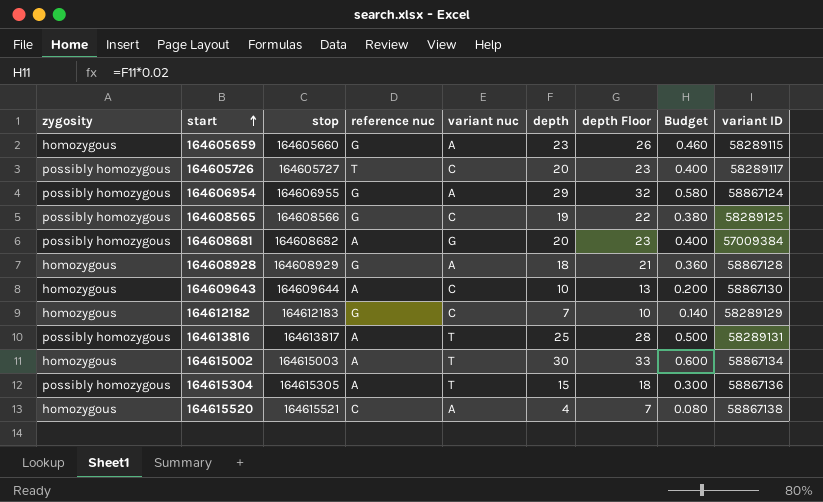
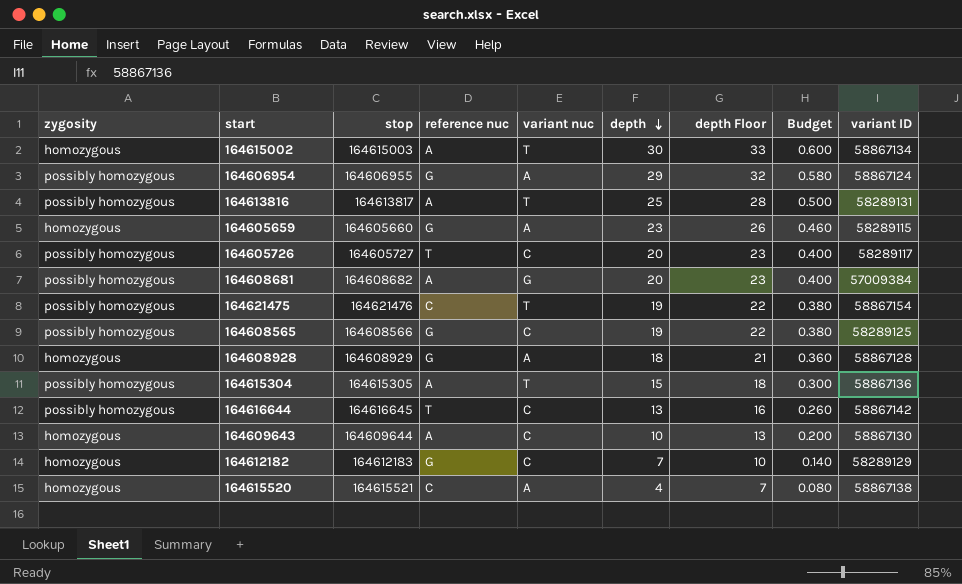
row order: start ascending -> depth descending
row 164621475: none -> possibly homozygous | 164621476 | C | T | 19 | 22 | 0.380 | 58867154
row 164616644: none -> possibly homozygous | 164616645 | T | C | 13 | 16 | 0.260 | 58867142

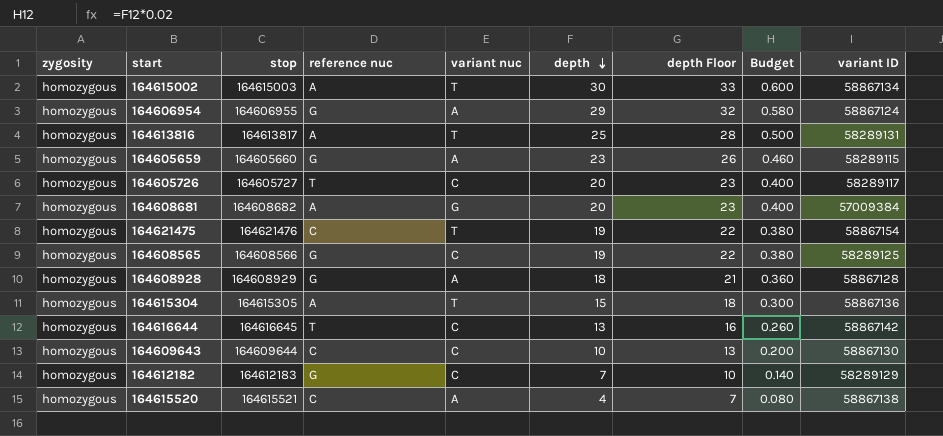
164606954 | zygosity: possibly homozygous -> homozygous
164613816 | zygosity: possibly homozygous -> homozygous
164605726 | zygosity: possibly homozygous -> homozygous
164608681 | zygosity: possibly homozygous -> homozygous
164621475 | zygosity: possibly homozygous -> homozygous
164608565 | zygosity: possibly homozygous -> homozygous
164615304 | zygosity: possibly homozygous -> homozygous
164616644 | zygosity: possibly homozygous -> homozygous
164609643 | reference nuc: A -> C

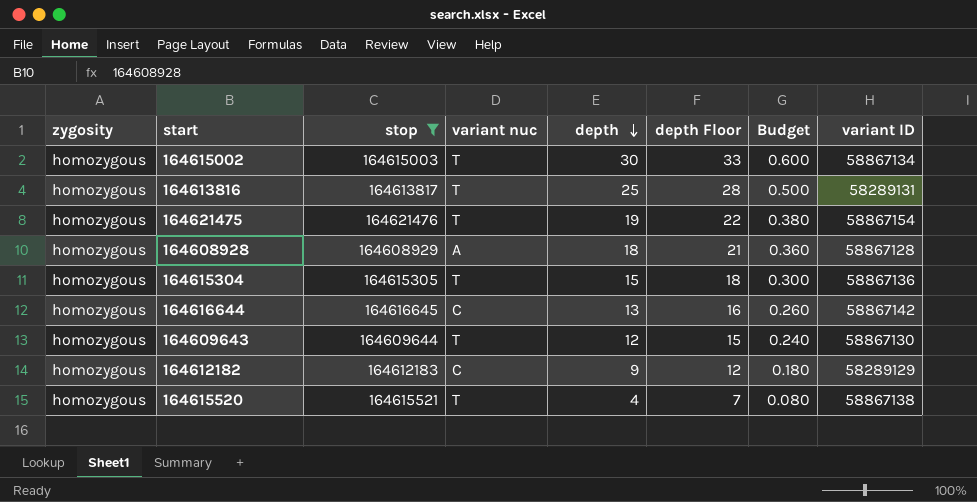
filter: none -> stop >= 164608929
column reference nuc | position: 4 -> none
164609643 | variant nuc: C -> T
164609643 | depth: 10 -> 12
164609643 | depth Floor: 13 -> 15
164609643 | Budget: 0.200 -> 0.240
164612182 | depth: 7 -> 9
164612182 | depth Floor: 10 -> 12
164612182 | Budget: 0.140 -> 0.180
164615520 | variant nuc: A -> T

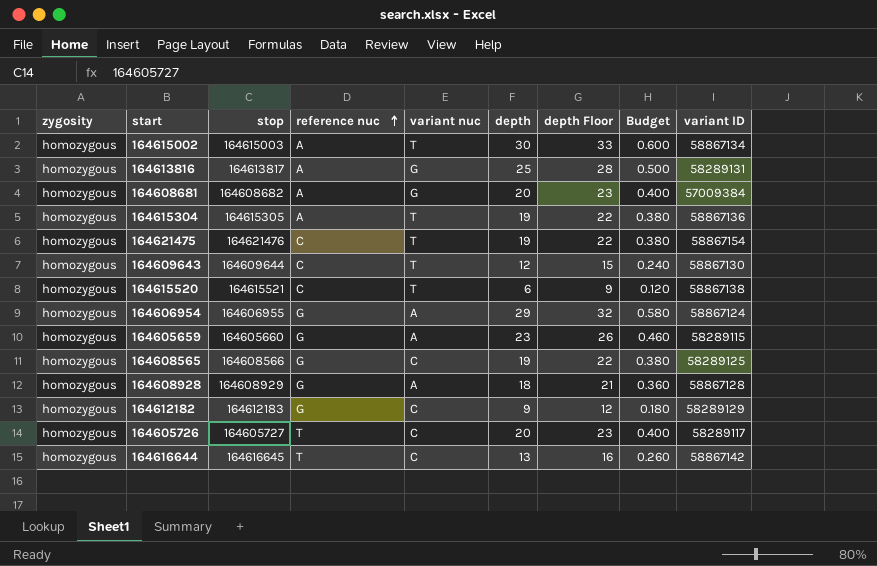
filter: stop >= 164608929 -> none
row order: depth descending -> reference nuc ascending
column reference nuc | position: none -> 4
164613816 | variant nuc: T -> G
164615304 | depth: 15 -> 19
164615304 | depth Floor: 18 -> 22
164615304 | Budget: 0.300 -> 0.380
164615520 | depth: 4 -> 6
164615520 | depth Floor: 7 -> 9
164615520 | Budget: 0.080 -> 0.120

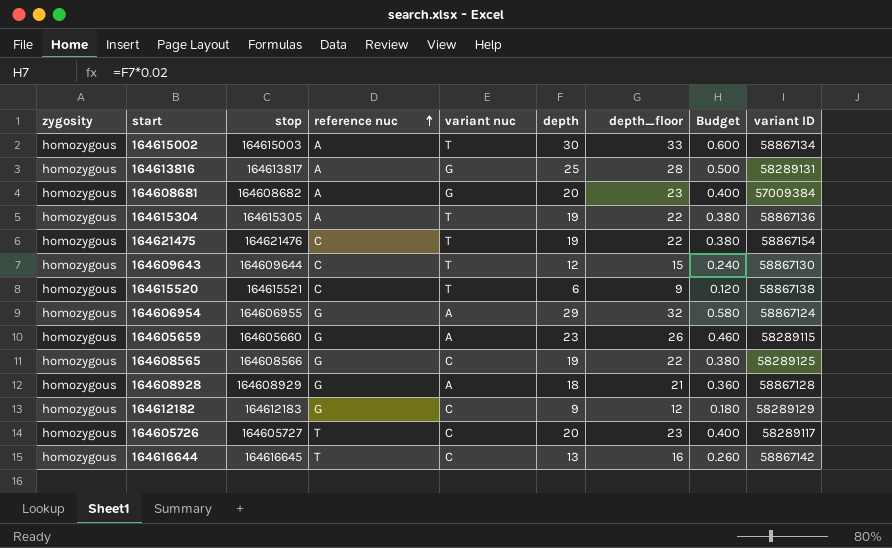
column name: depth Floor -> depth_floor

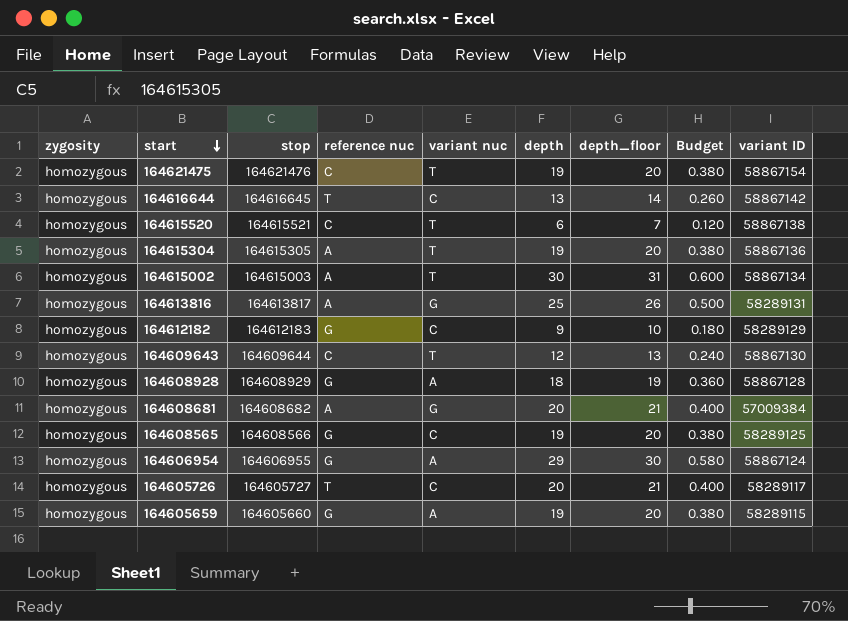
row order: reference nuc ascending -> start descending
column depth_floor | formula: [depth] + 3 -> [depth] + 1
164605659 | depth: 23 -> 19
164605659 | Budget: 0.460 -> 0.380

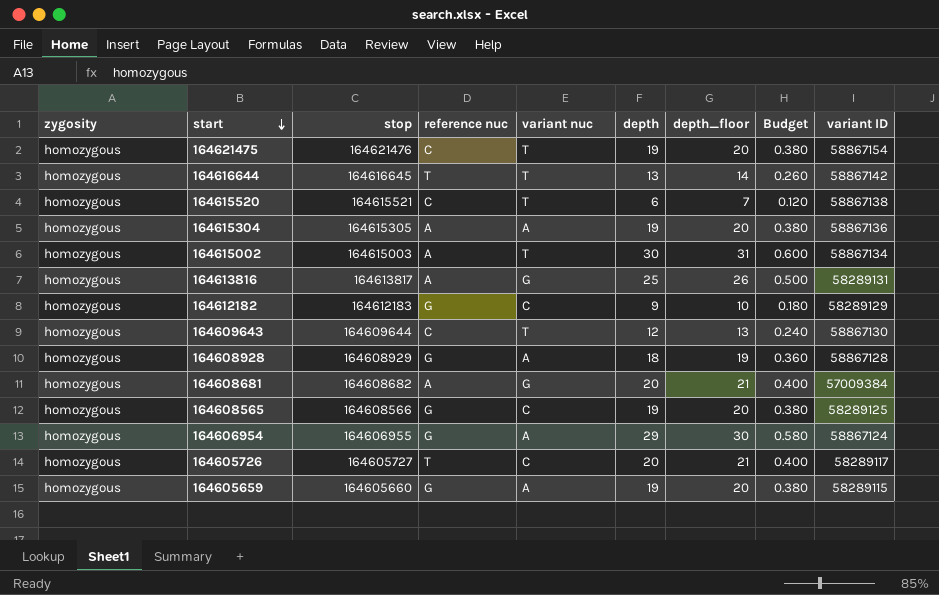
164616644 | variant nuc: C -> T
164615304 | variant nuc: T -> A

